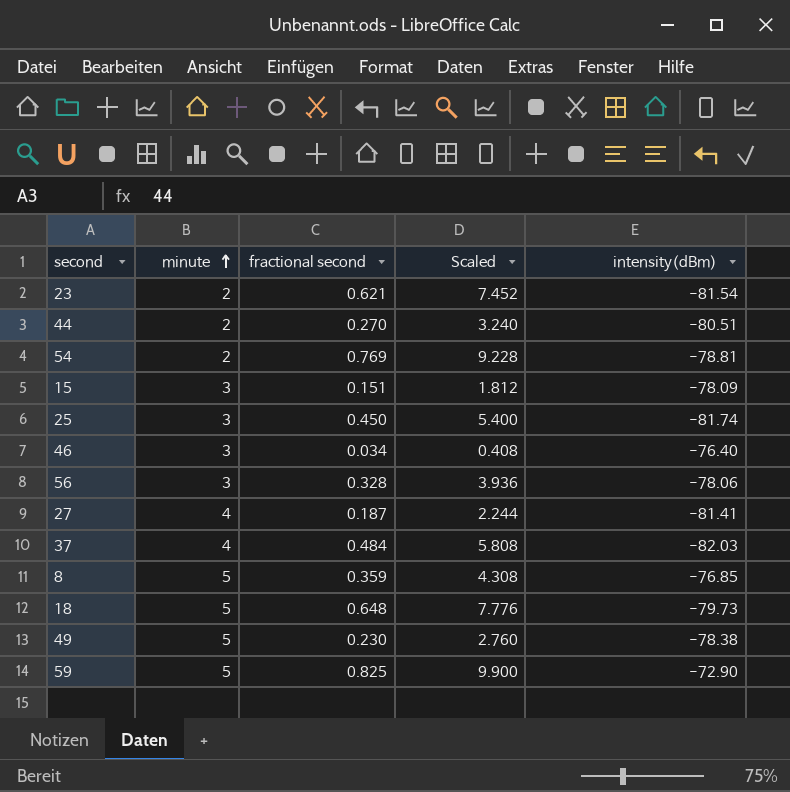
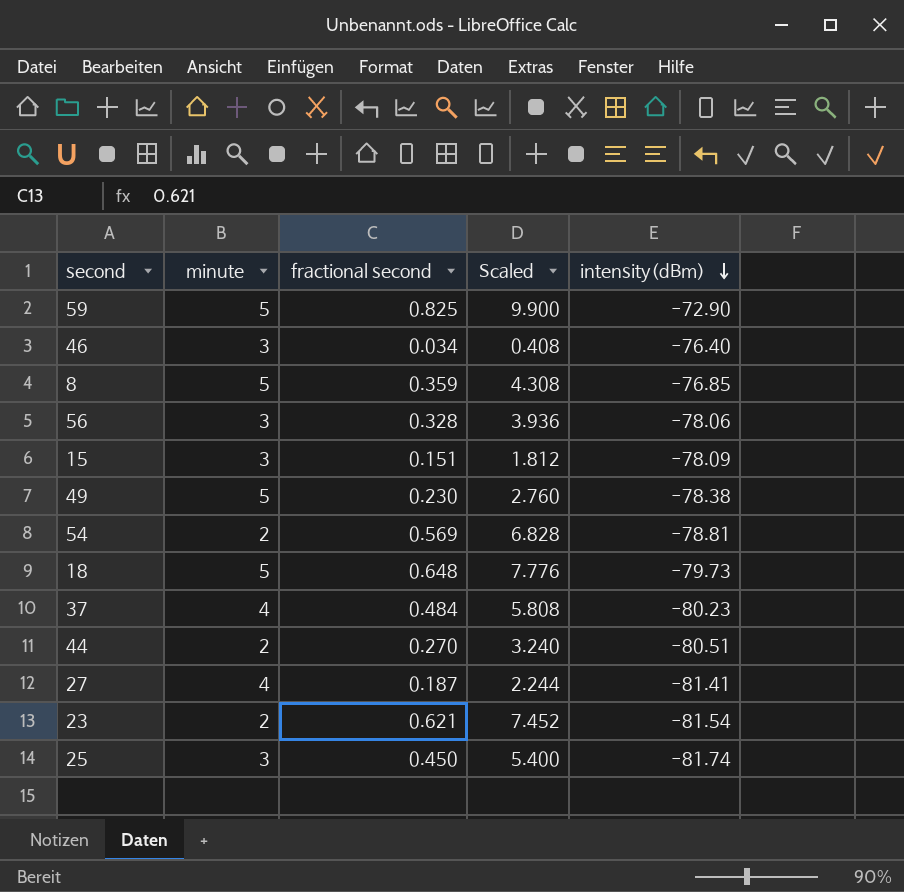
row order: minute ascending -> intensity(dBm) descending
54 | fractional second: 0.769 -> 0.569
54 | Scaled: 9.228 -> 6.828
37 | intensity(dBm): -82.03 -> -80.23

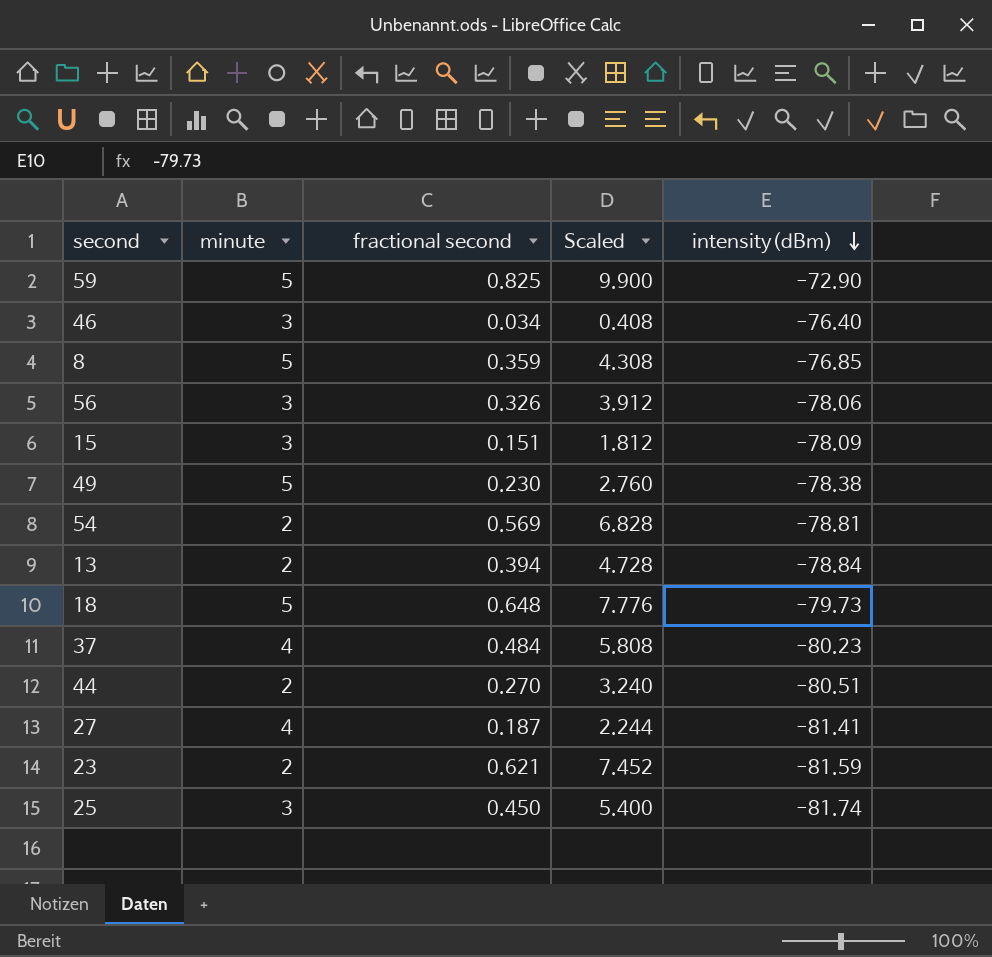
56 | fractional second: 0.328 -> 0.326
56 | Scaled: 3.936 -> 3.912
row 13: none -> 2 | 0.394 | 4.728 | -78.84
23 | intensity(dBm): -81.54 -> -81.59

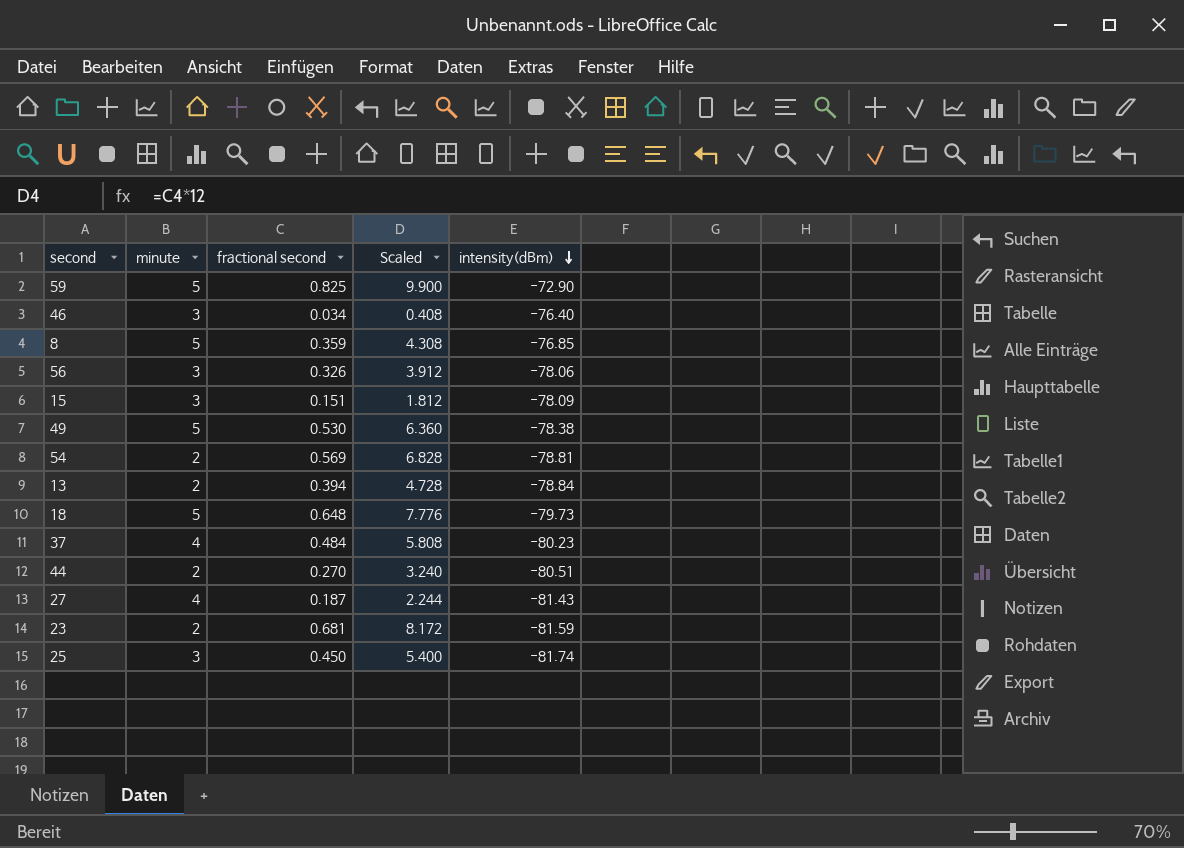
49 | fractional second: 0.230 -> 0.530
49 | Scaled: 2.760 -> 6.360
27 | intensity(dBm): -81.41 -> -81.43
23 | fractional second: 0.621 -> 0.681
23 | Scaled: 7.452 -> 8.172

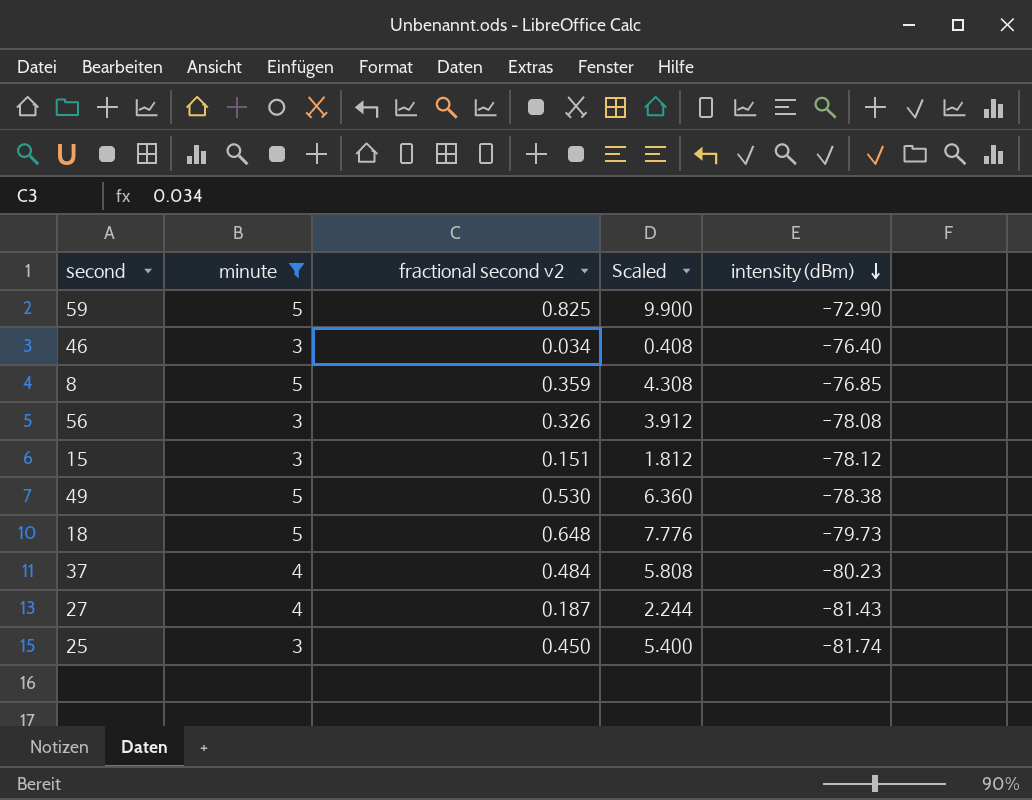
filter: none -> minute != 2
column name: fractional second -> fractional second v2
56 | intensity(dBm): -78.06 -> -78.08
15 | intensity(dBm): -78.09 -> -78.12

